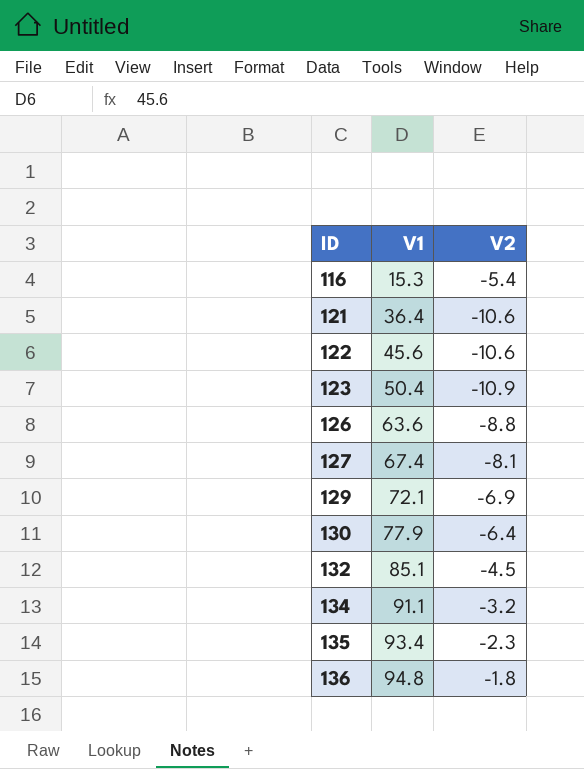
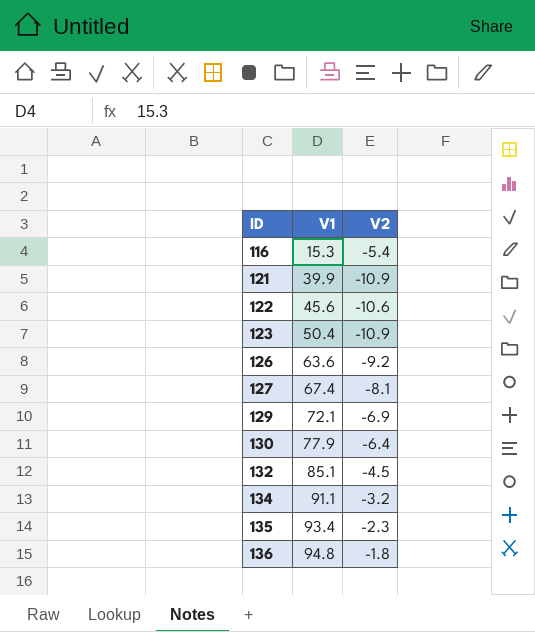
121 | V1: 36.4 -> 39.9
121 | V2: -10.6 -> -10.9
126 | V2: -8.8 -> -9.2

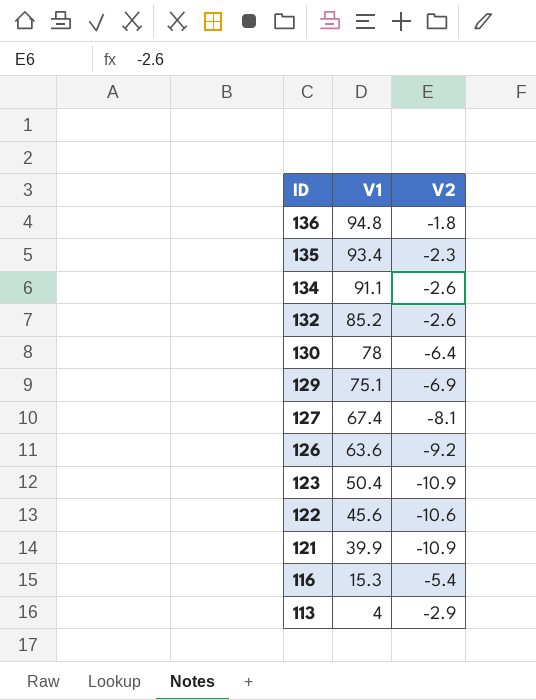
row order: ID ascending -> ID descending
134 | V2: -3.2 -> -2.6
132 | V1: 85.1 -> 85.2
132 | V2: -4.5 -> -2.6
130 | V1: 77.9 -> 78
129 | V1: 72.1 -> 75.1
row 113: none -> 4 | -2.9

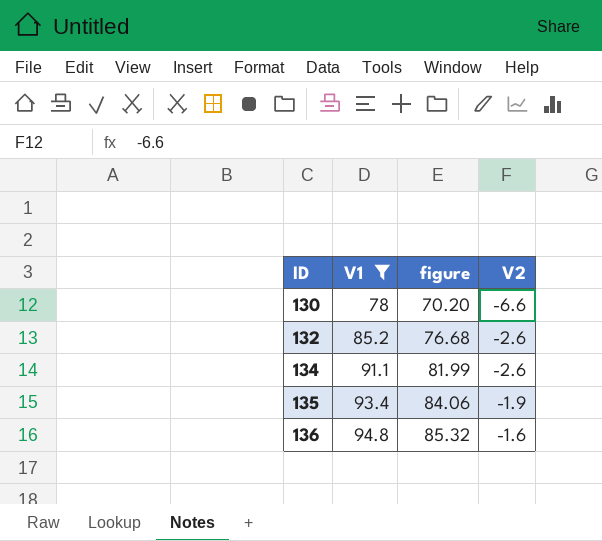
filter: none -> V1 >= 78
row order: ID descending -> ID ascending
column figure | formula: none -> [V1] * 0.9
130 | V2: -6.4 -> -6.6
135 | V2: -2.3 -> -1.9
136 | V2: -1.8 -> -1.6

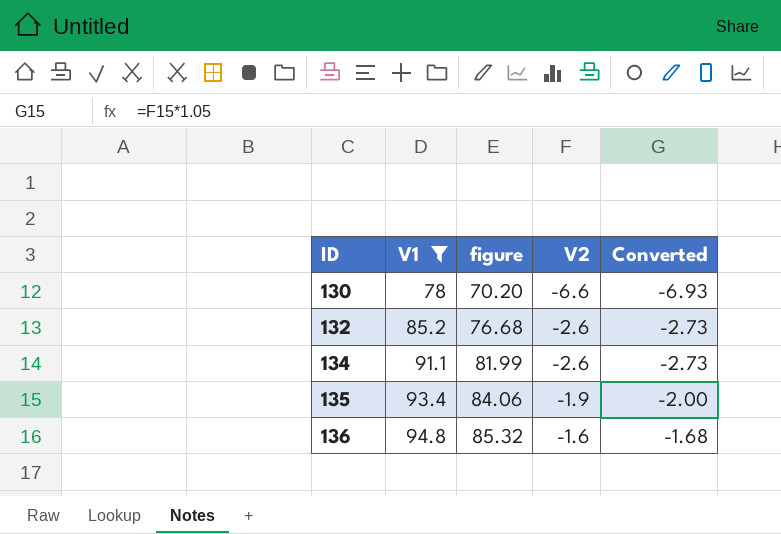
column Converted | formula: none -> [V2] * 1.05

